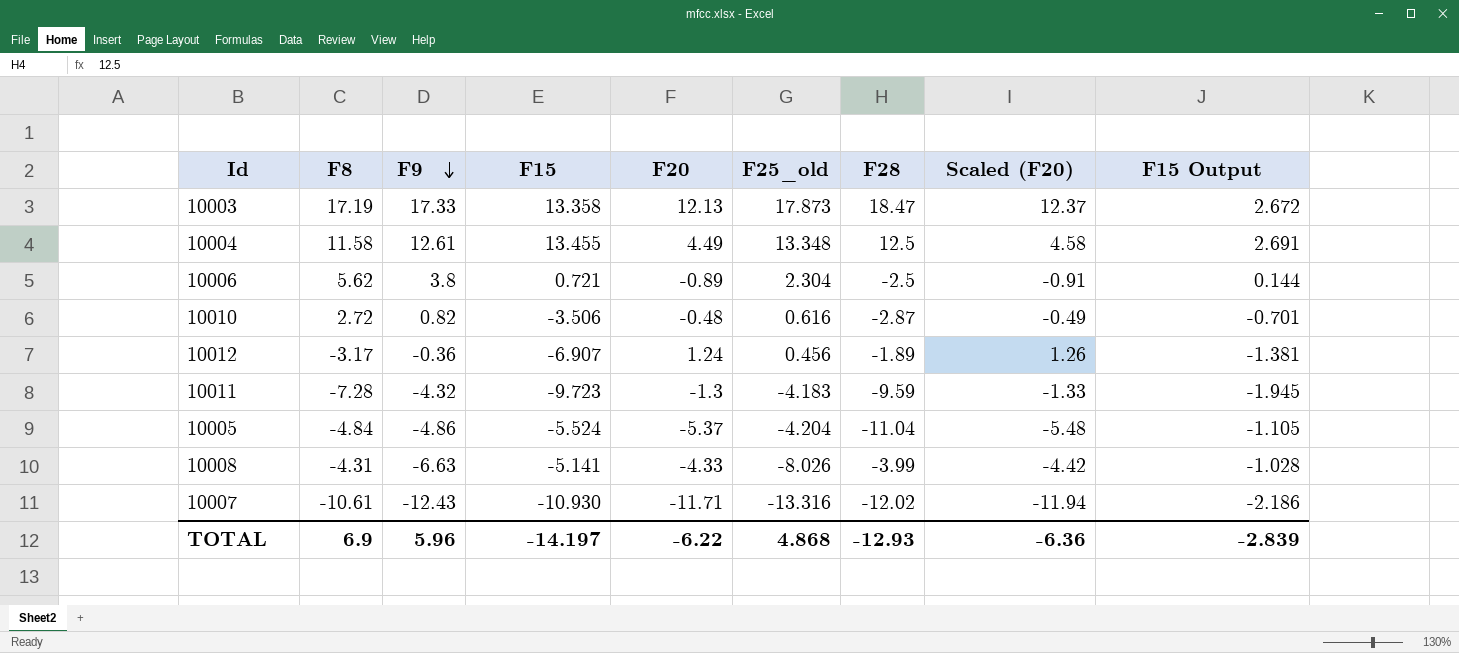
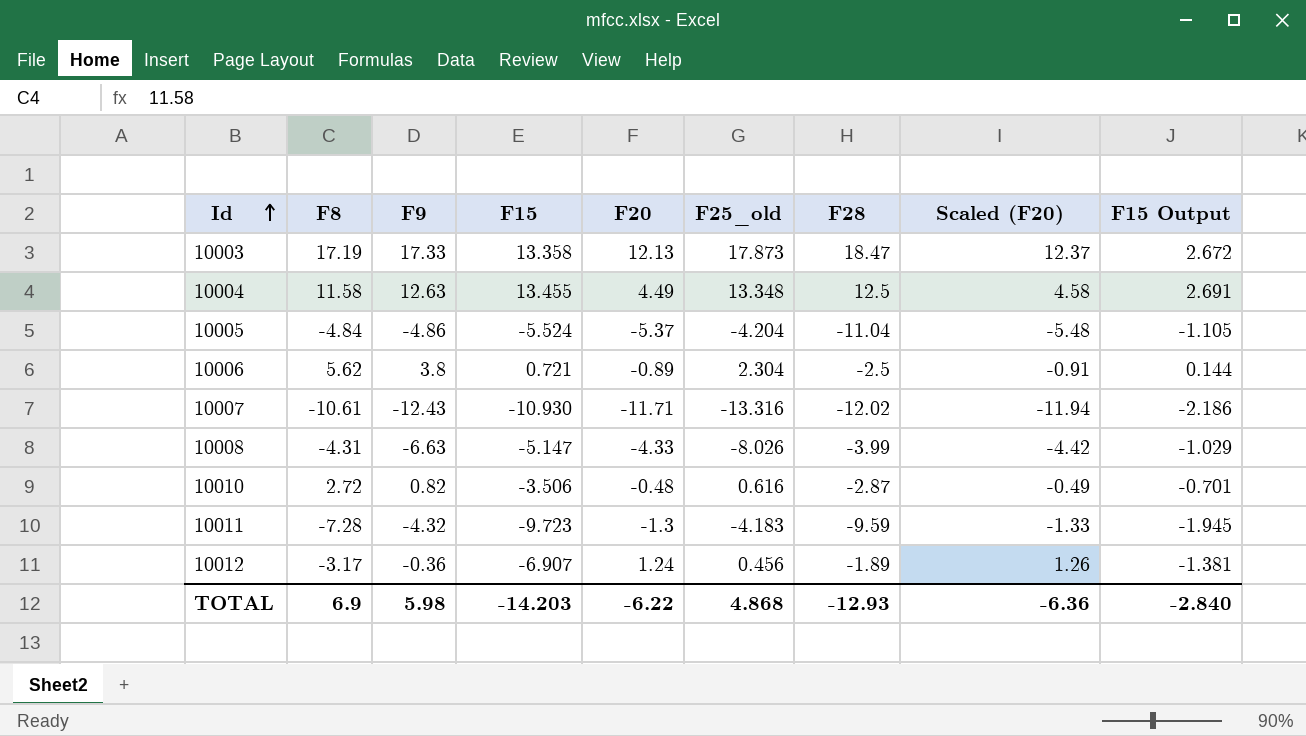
row order: F9 descending -> Id ascending
10004 | F9: 12.61 -> 12.63
10008 | F15: -5.141 -> -5.147
10008 | F15 Output: -1.028 -> -1.029
TOTAL | F9: 5.96 -> 5.98
TOTAL | F15: -14.197 -> -14.203
TOTAL | F15 Output: -2.839 -> -2.840

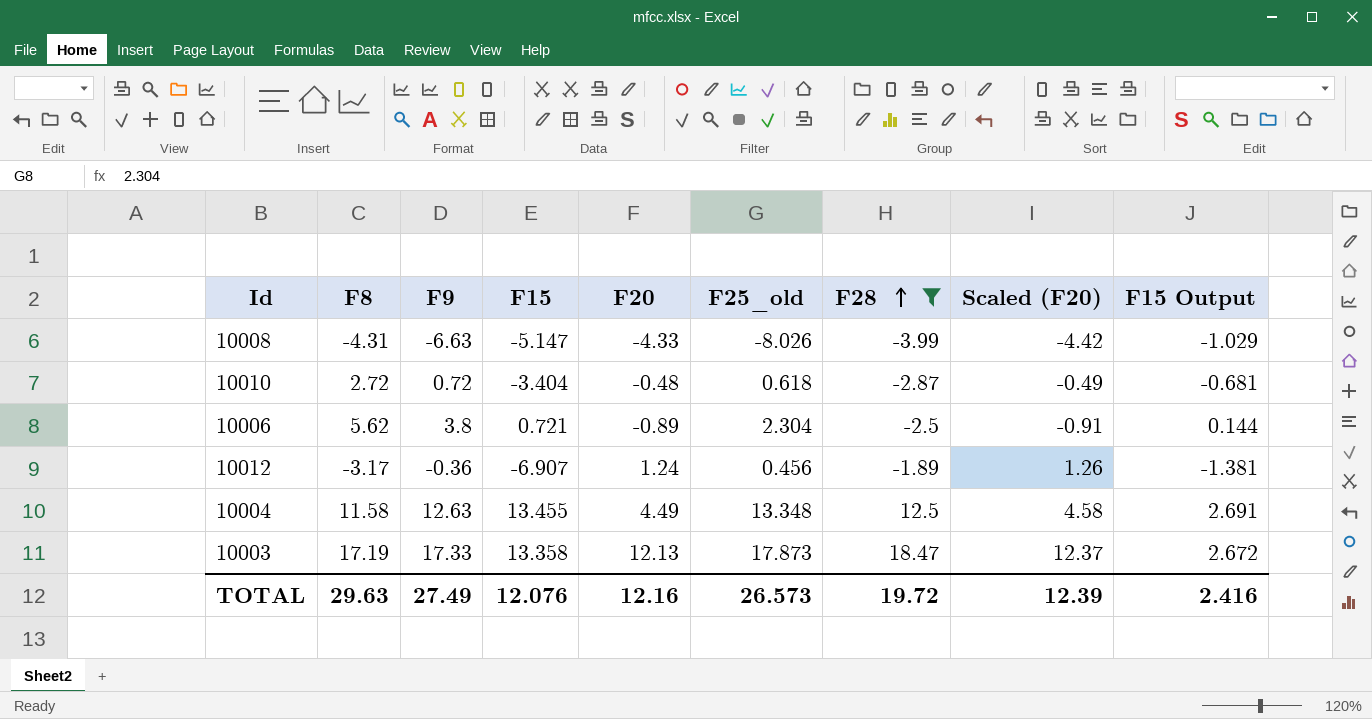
filter: none -> F28 >= -3.99
row order: Id ascending -> F28 ascending
10010 | F9: 0.82 -> 0.72
10010 | F15: -3.506 -> -3.404
10010 | F25_old: 0.616 -> 0.618
10010 | F15 Output: -0.701 -> -0.681
TOTAL | F8: 6.9 -> 29.63
TOTAL | F9: 5.98 -> 27.49
TOTAL | F15: -14.203 -> 12.076
TOTAL | F20: -6.22 -> 12.16
TOTAL | F25_old: 4.868 -> 26.573
TOTAL | F28: -12.93 -> 19.72
TOTAL | Scaled (F20): -6.36 -> 12.39
TOTAL | F15 Output: -2.840 -> 2.416

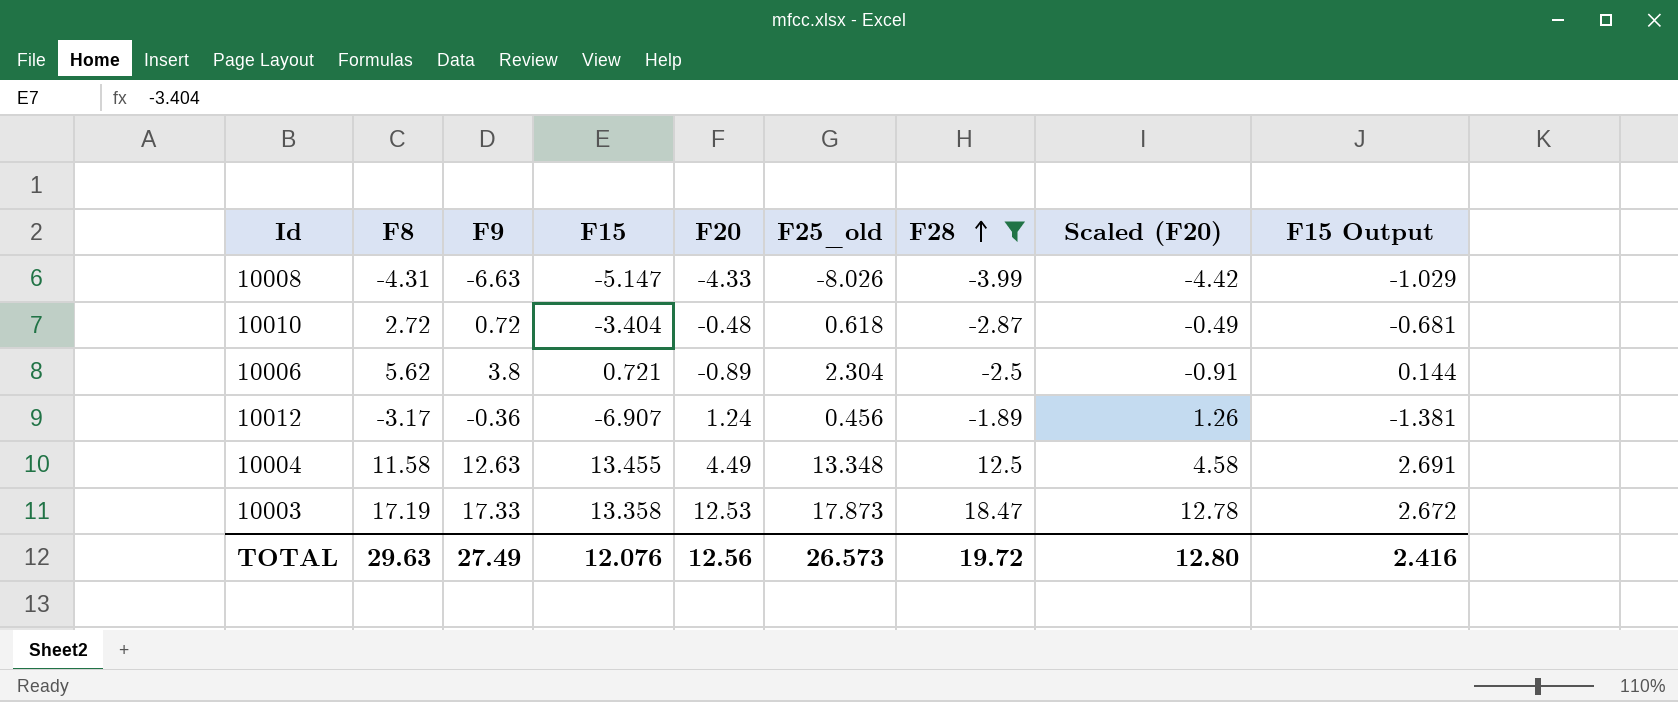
10003 | F20: 12.13 -> 12.53
10003 | Scaled (F20): 12.37 -> 12.78
TOTAL | F20: 12.16 -> 12.56
TOTAL | Scaled (F20): 12.39 -> 12.80

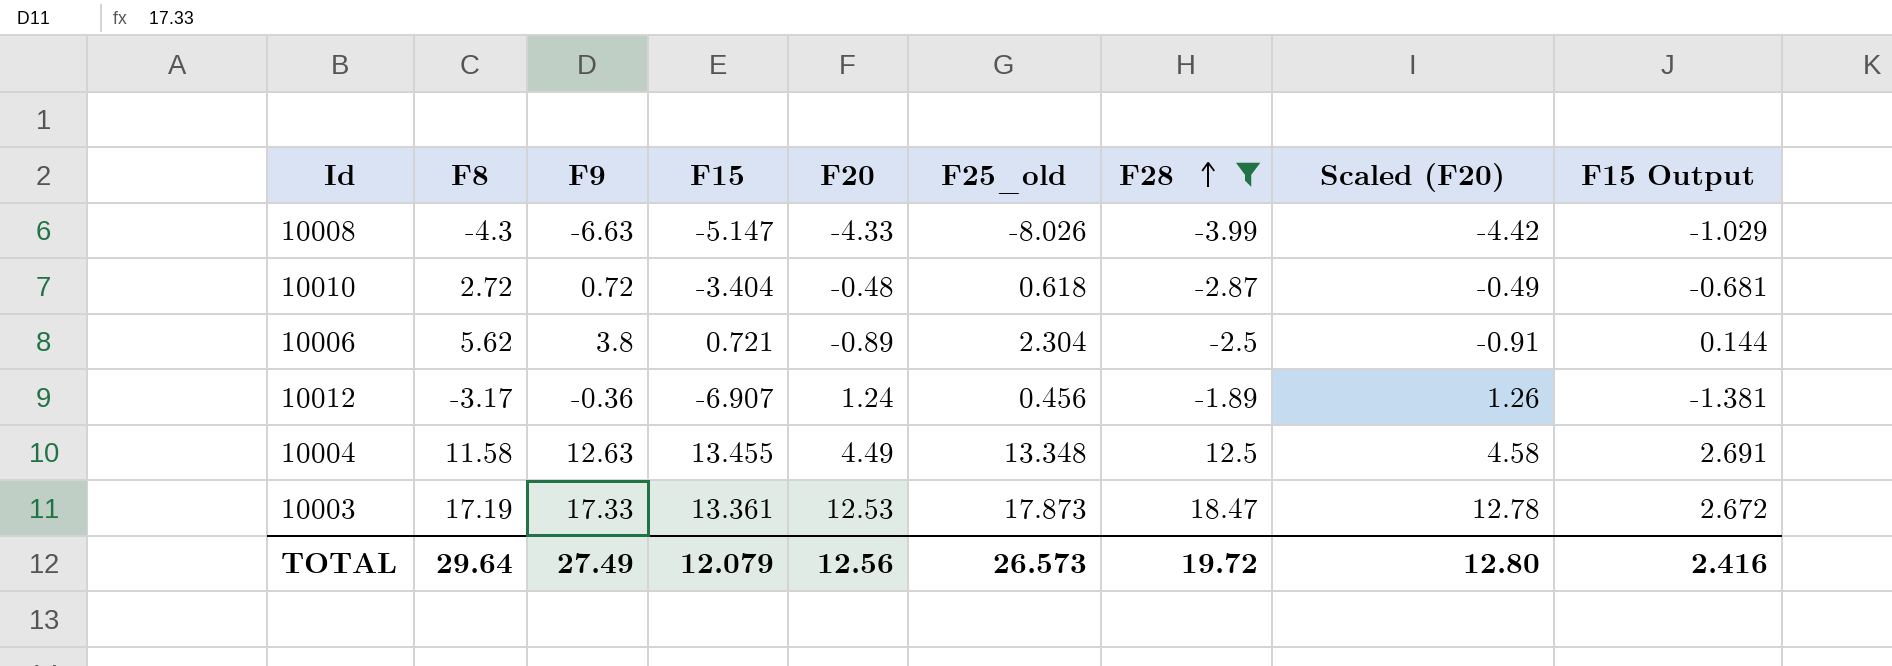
10008 | F8: -4.31 -> -4.3
10003 | F15: 13.358 -> 13.361
TOTAL | F8: 29.63 -> 29.64
TOTAL | F15: 12.076 -> 12.079

